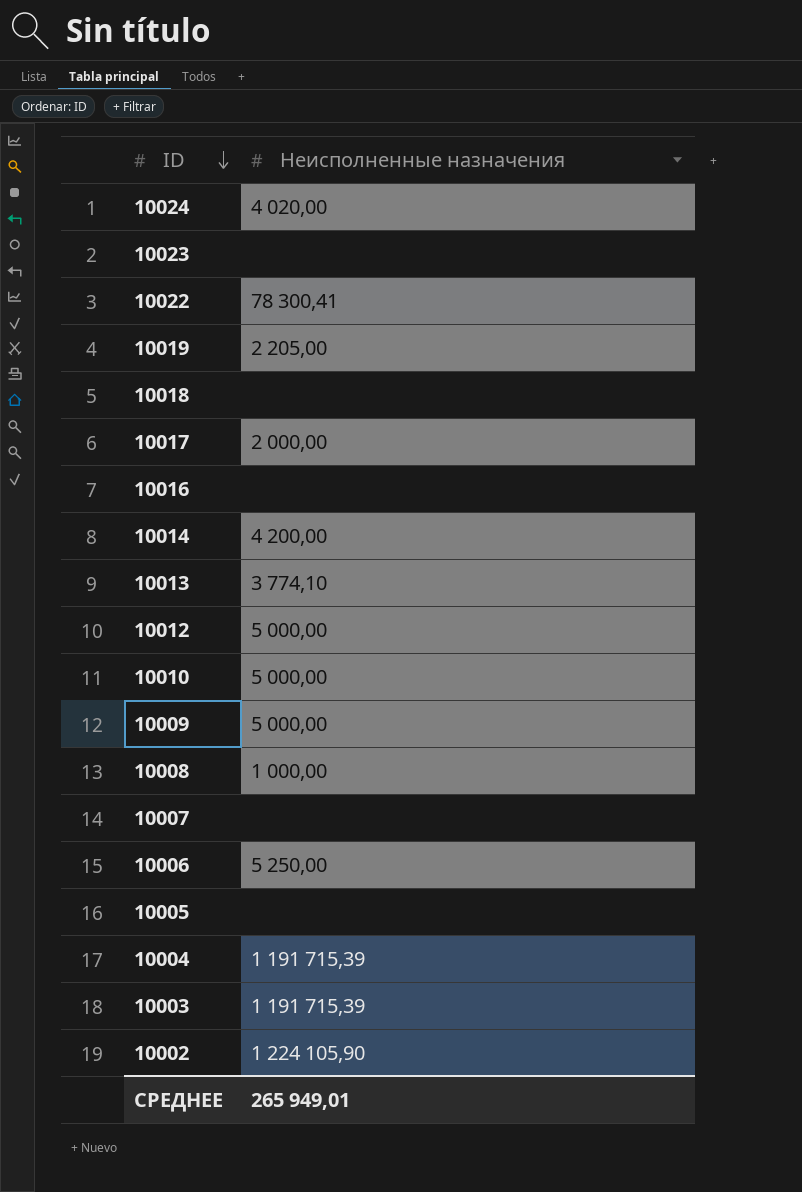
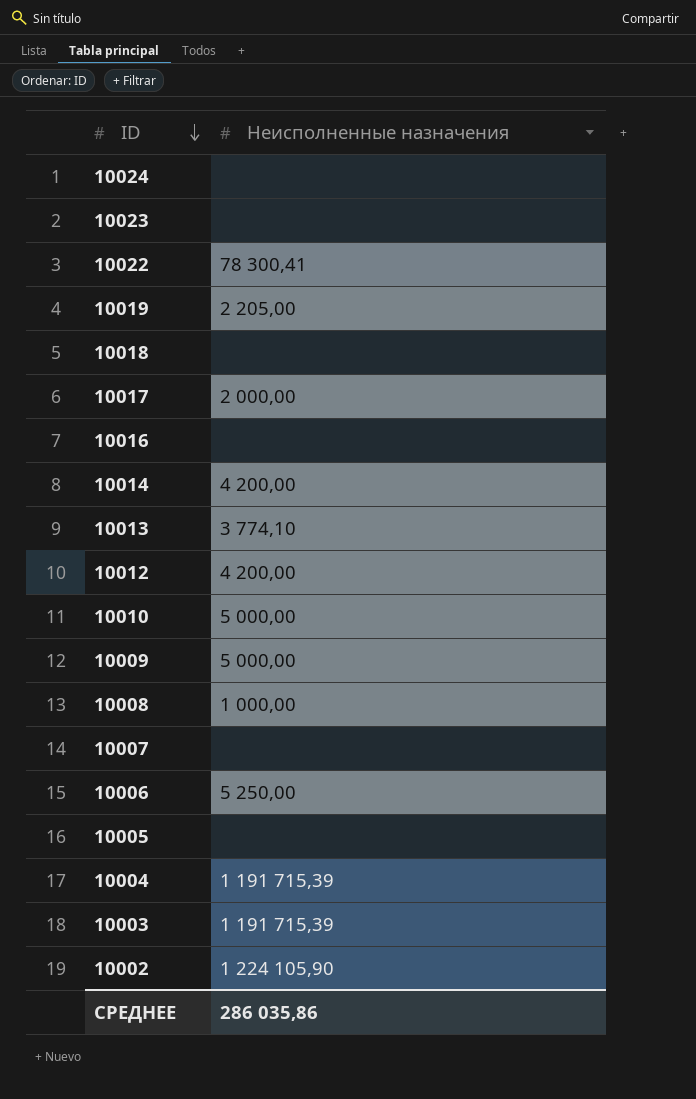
10024 | Неисполненные назначения: 4 020,00 -> none
10012 | Неисполненные назначения: 5 000,00 -> 4 200,00
СРЕДНЕЕ | Неисполненные назначения: 265 949,01 -> 286 035,86

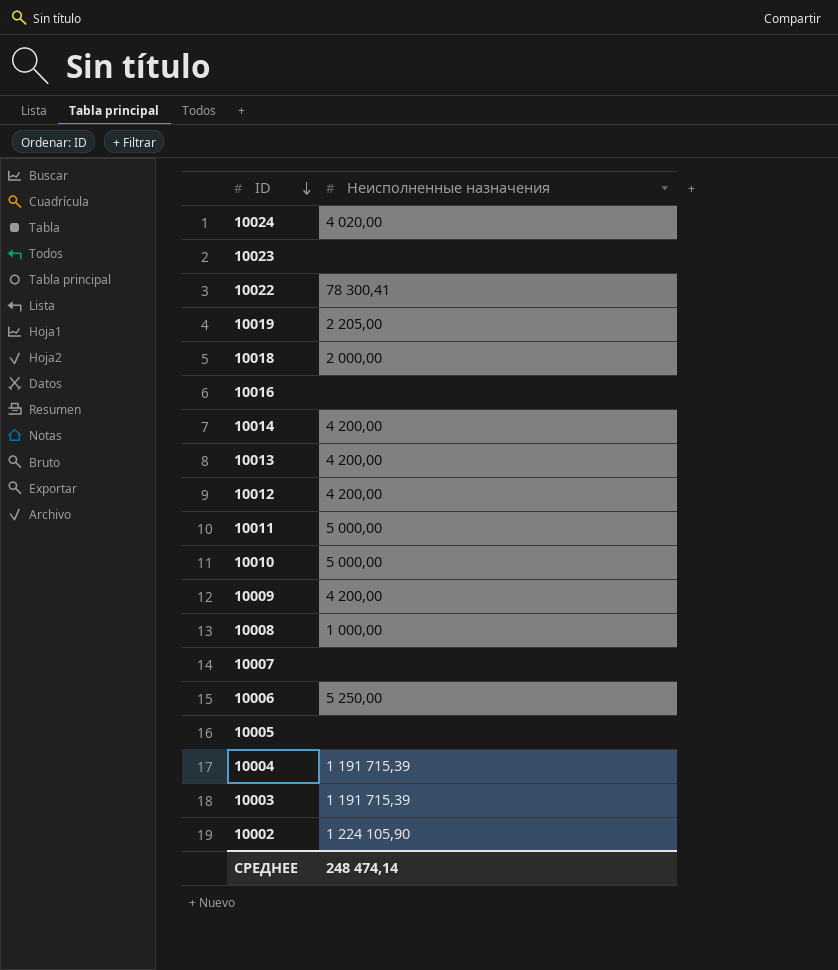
row 10017: 2 000,00 -> none
10024 | Неисполненные назначения: none -> 4 020,00
10018 | Неисполненные назначения: none -> 2 000,00
10013 | Неисполненные назначения: 3 774,10 -> 4 200,00
row 10011: none -> 5 000,00
10009 | Неисполненные назначения: 5 000,00 -> 4 200,00
СРЕДНЕЕ | Неисполненные назначения: 286 035,86 -> 248 474,14

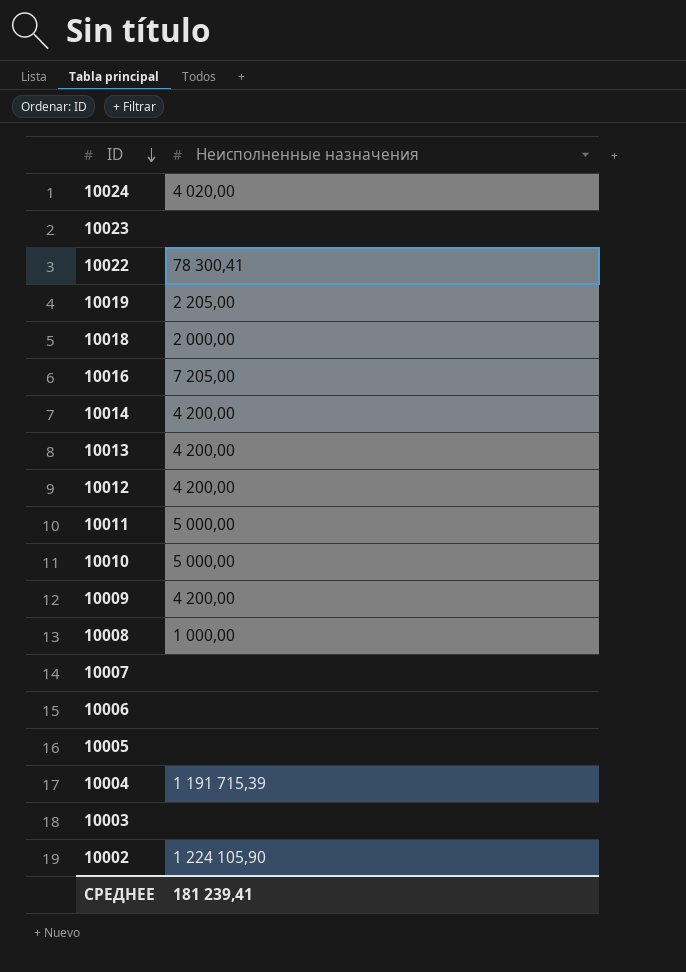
10016 | Неисполненные назначения: none -> 7 205,00
10006 | Неисполненные назначения: 5 250,00 -> none
10003 | Неисполненные назначения: 1 191 715,39 -> none
СРЕДНЕЕ | Неисполненные назначения: 248 474,14 -> 181 239,41

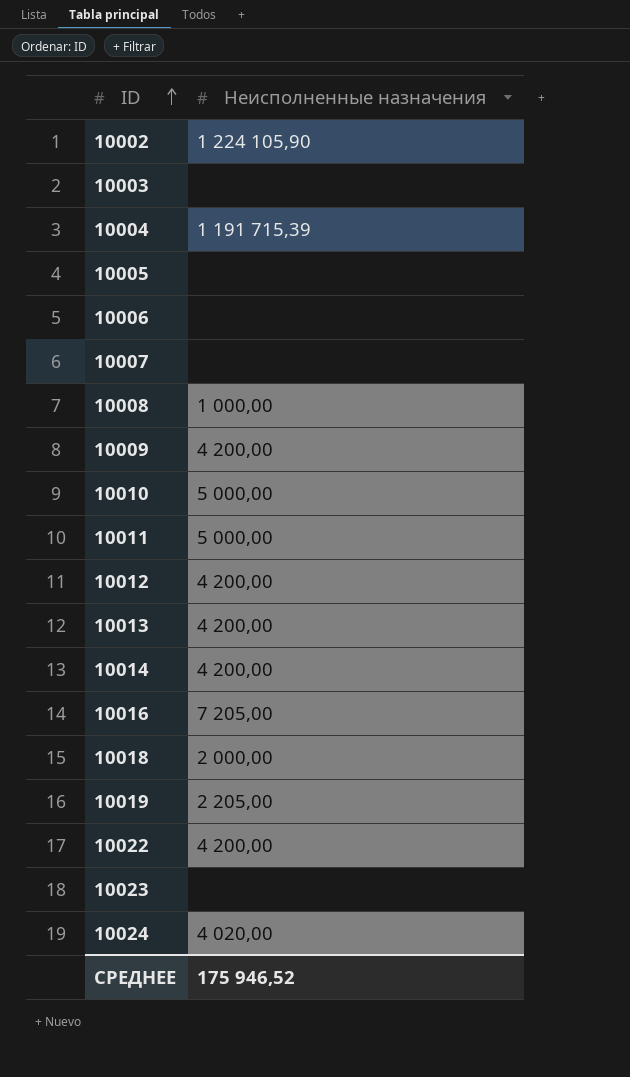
row order: ID descending -> ID ascending
10022 | Неисполненные назначения: 78 300,41 -> 4 200,00
СРЕДНЕЕ | Неисполненные назначения: 181 239,41 -> 175 946,52

